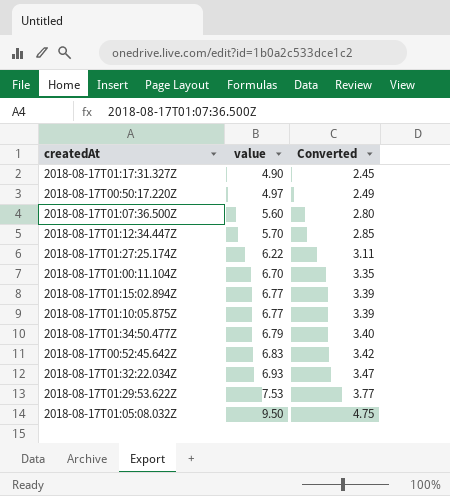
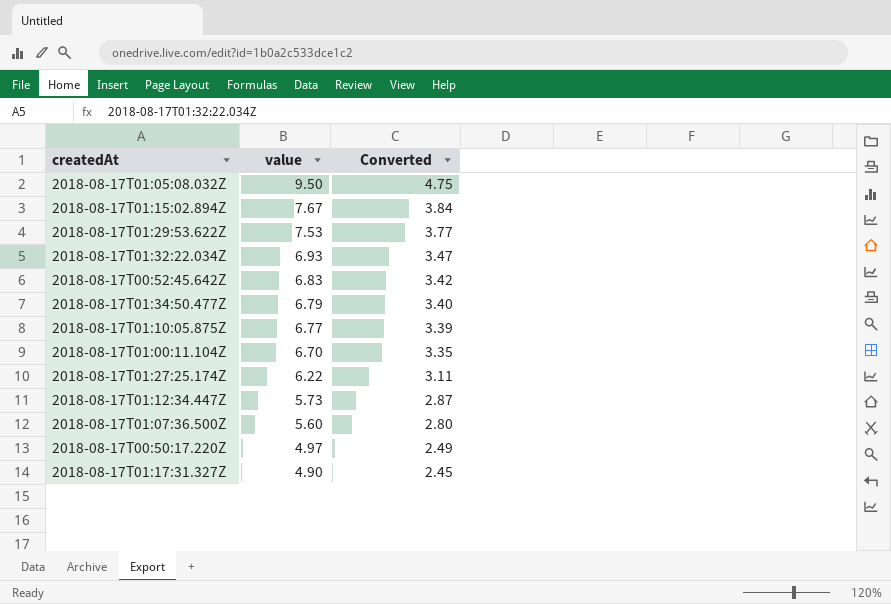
row order: value ascending -> value descending
2018-08-17T01:15:02.894Z | value: 6.77 -> 7.67
2018-08-17T01:15:02.894Z | Converted: 3.39 -> 3.84
2018-08-17T01:12:34.447Z | value: 5.70 -> 5.73
2018-08-17T01:12:34.447Z | Converted: 2.85 -> 2.87

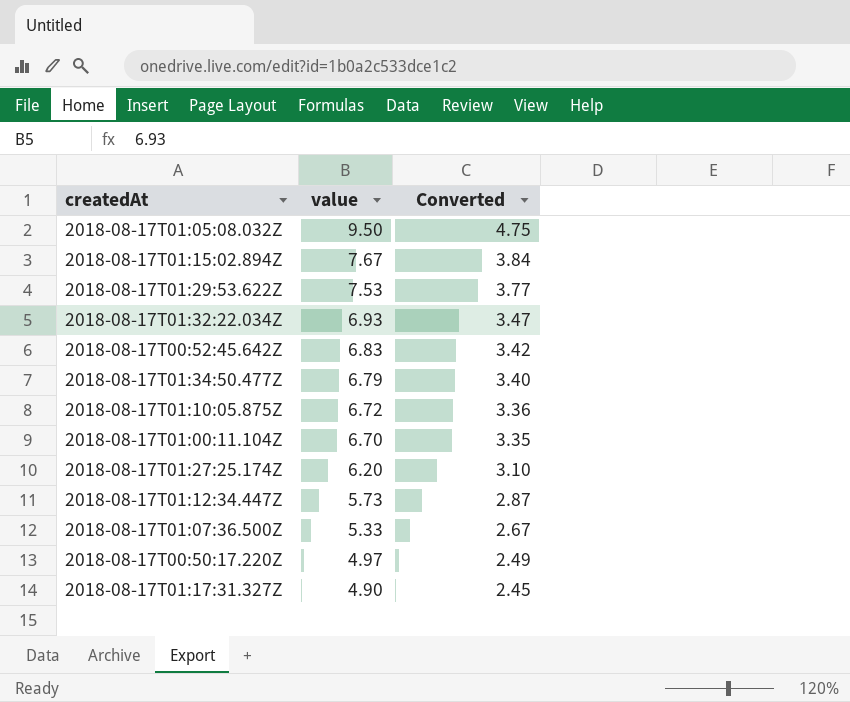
2018-08-17T01:10:05.875Z | value: 6.77 -> 6.72
2018-08-17T01:10:05.875Z | Converted: 3.39 -> 3.36
2018-08-17T01:27:25.174Z | value: 6.22 -> 6.20
2018-08-17T01:27:25.174Z | Converted: 3.11 -> 3.10
2018-08-17T01:07:36.500Z | value: 5.60 -> 5.33
2018-08-17T01:07:36.500Z | Converted: 2.80 -> 2.67

